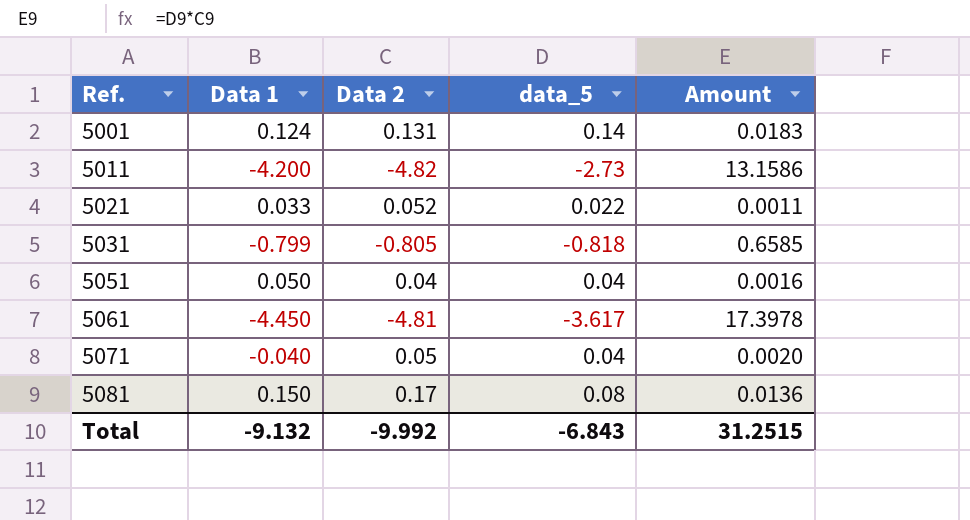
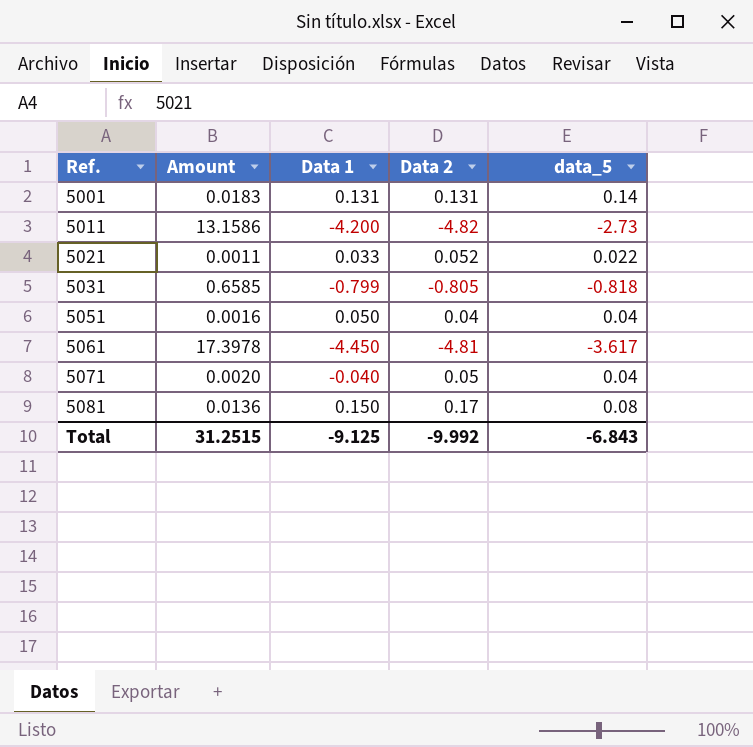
column Amount | position: 5 -> 2
5001 | Data 1: 0.124 -> 0.131
Total | Data 1: -9.132 -> -9.125

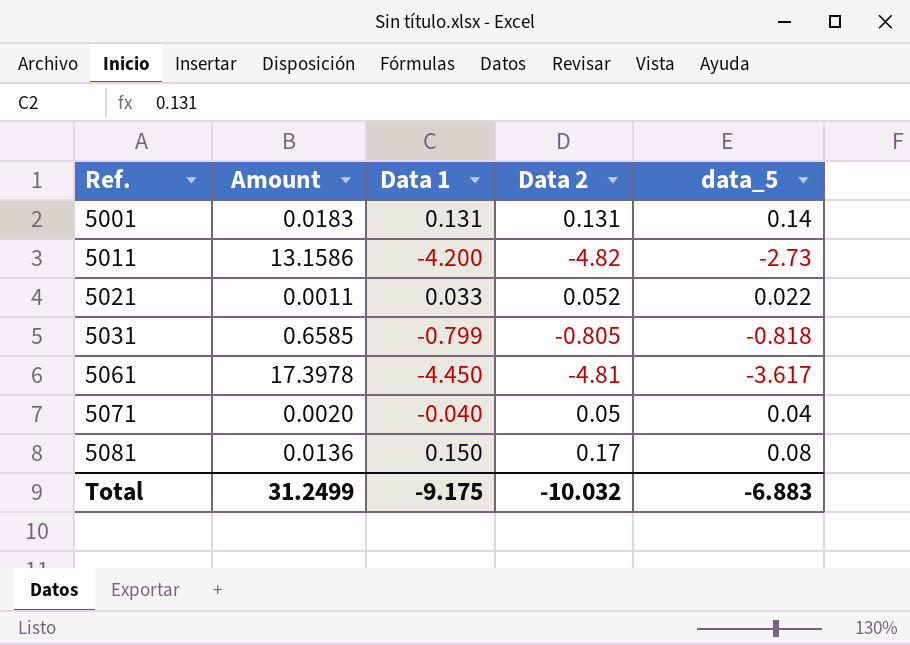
row 5051: 0.0016 | 0.050 | 0.04 | 0.04 -> none
Total | Amount: 31.2515 -> 31.2499
Total | Data 1: -9.125 -> -9.175
Total | Data 2: -9.992 -> -10.032
Total | data_5: -6.843 -> -6.883

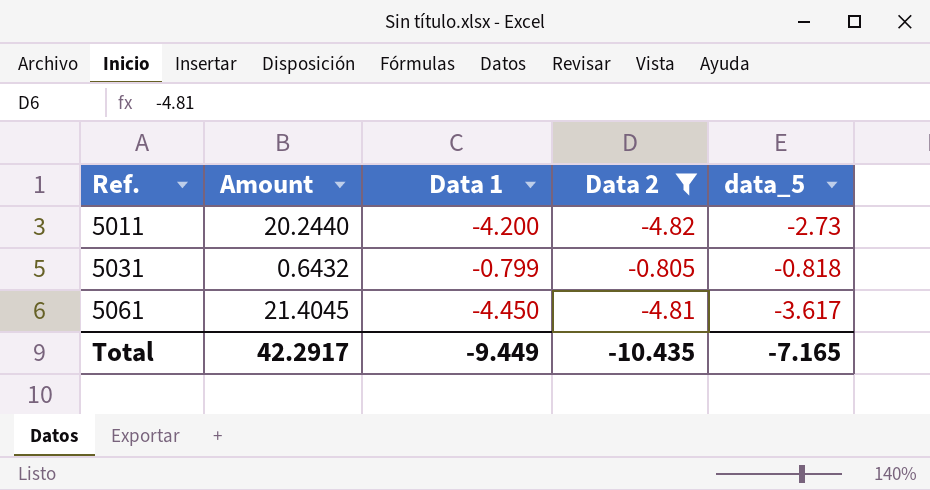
filter: none -> Data 2 <= -0.805
column Amount | formula: [Data 2] * [data_5] -> [Data 1] * [Data 2]
Total | Amount: 31.2499 -> 42.2917
Total | Data 1: -9.175 -> -9.449
Total | Data 2: -10.032 -> -10.435
Total | data_5: -6.883 -> -7.165

